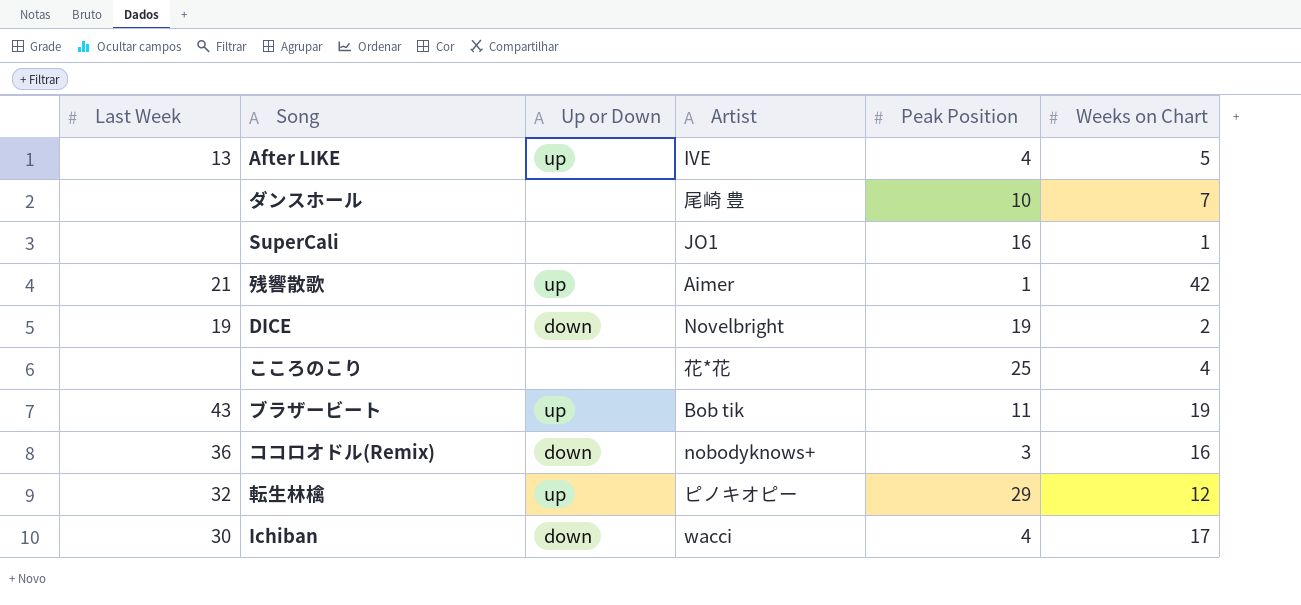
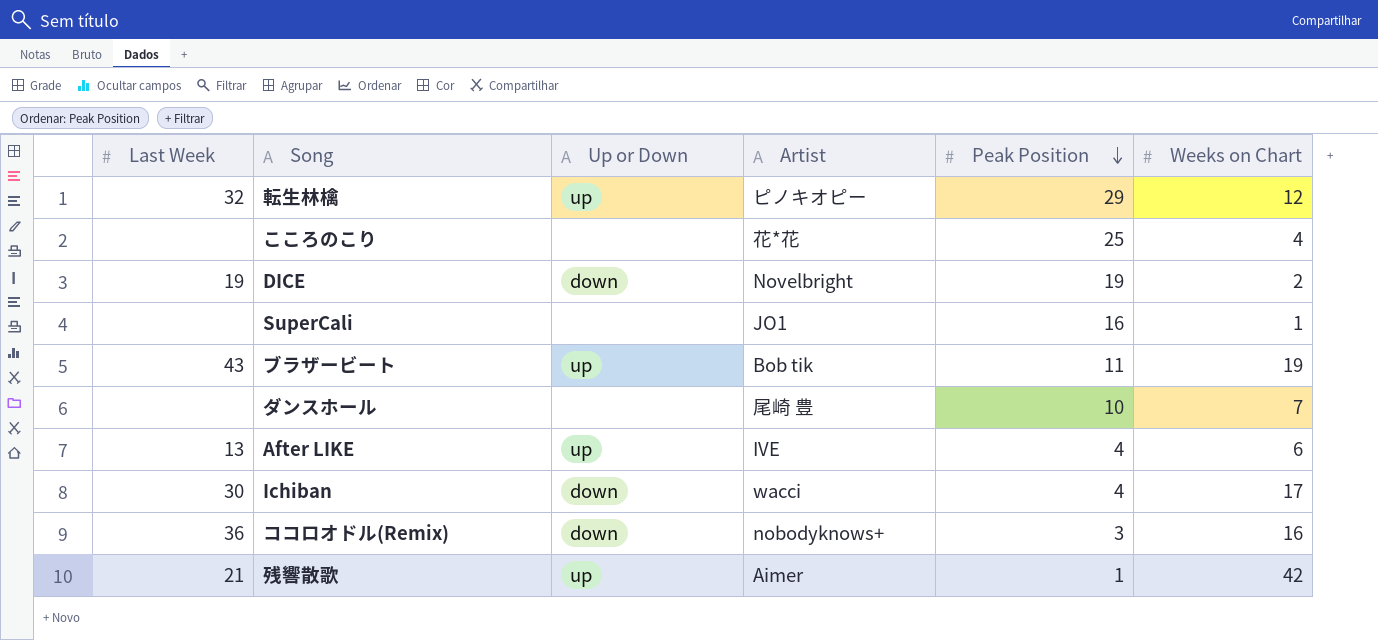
row order: none -> Peak Position descending
After LIKE | Weeks on Chart: 5 -> 6

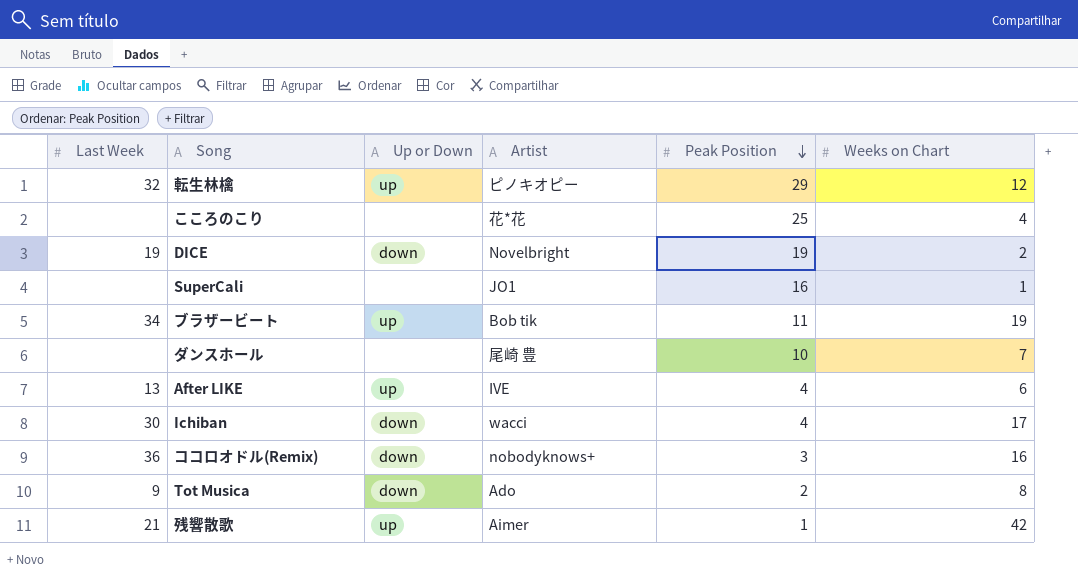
ブラザービート | Last Week: 43 -> 34
row Tot Musica: none -> 9 | down | Ado | 2 | 8

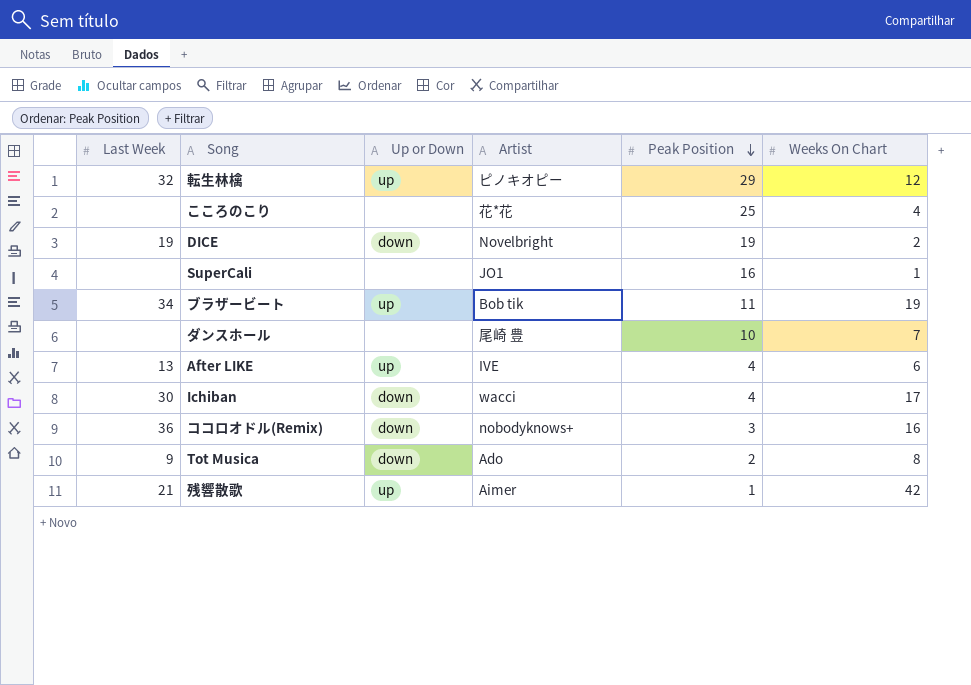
column name: Weeks on Chart -> Weeks On Chart

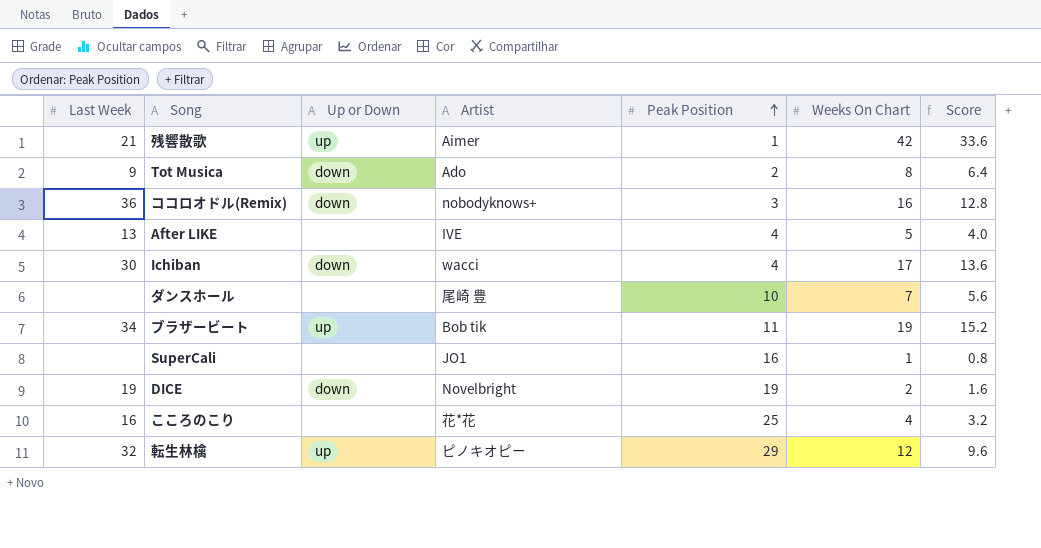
row order: Peak Position descending -> Peak Position ascending
column Score | formula: none -> [Weeks On Chart] * 0.8
After LIKE | Up or Down: up -> none
After LIKE | Weeks On Chart: 6 -> 5
こころのこり | Last Week: none -> 16

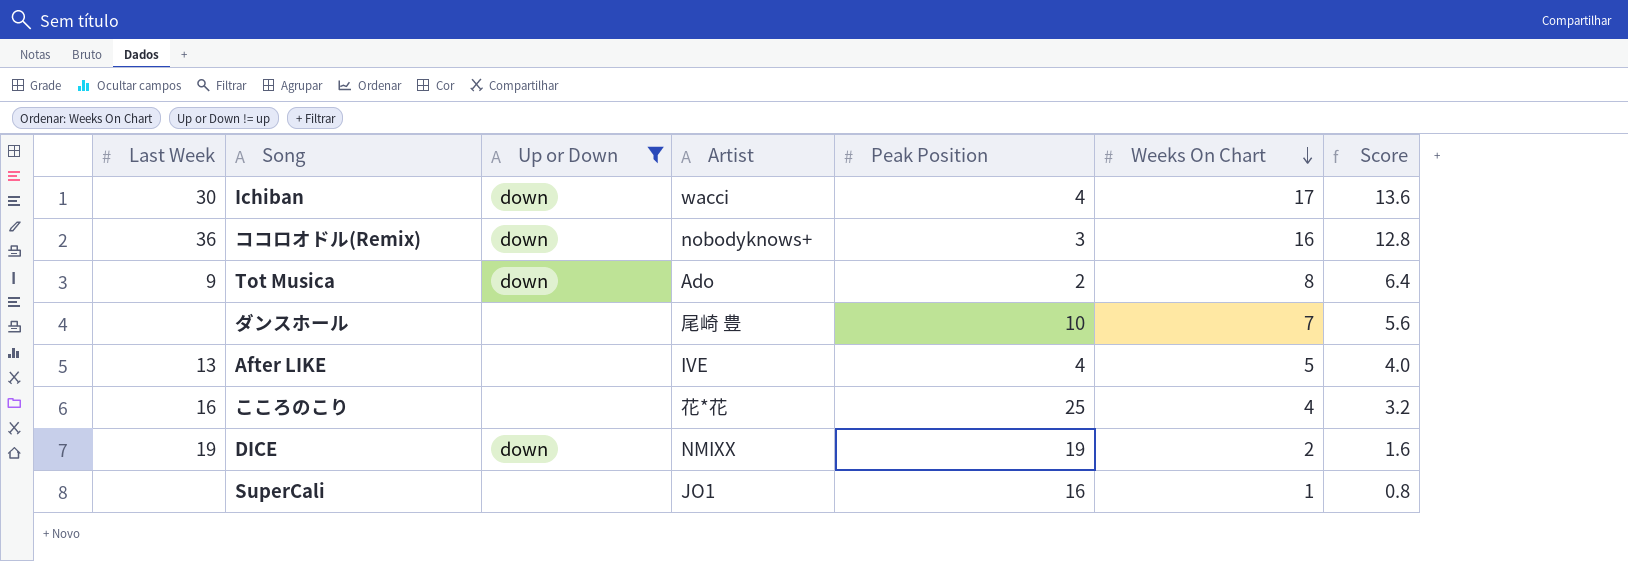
filter: none -> Up or Down != up
row order: Peak Position ascending -> Weeks On Chart descending
DICE | Artist: Novelbright -> NMIXX

